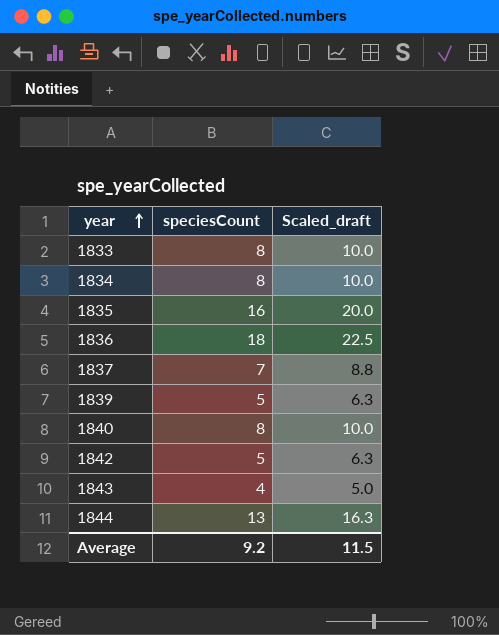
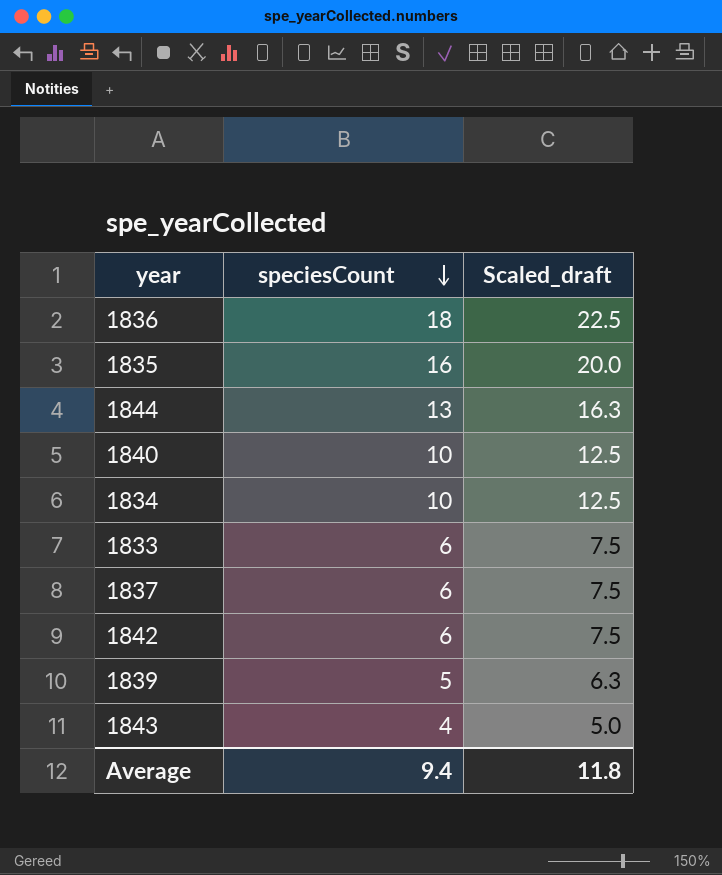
row order: year ascending -> speciesCount descending
1840 | speciesCount: 8 -> 10
1840 | Scaled_draft: 10.0 -> 12.5
1834 | speciesCount: 8 -> 10
1834 | Scaled_draft: 10.0 -> 12.5
1833 | speciesCount: 8 -> 6
1833 | Scaled_draft: 10.0 -> 7.5
1837 | speciesCount: 7 -> 6
1837 | Scaled_draft: 8.8 -> 7.5
1842 | speciesCount: 5 -> 6
1842 | Scaled_draft: 6.3 -> 7.5
Average | speciesCount: 9.2 -> 9.4
Average | Scaled_draft: 11.5 -> 11.8

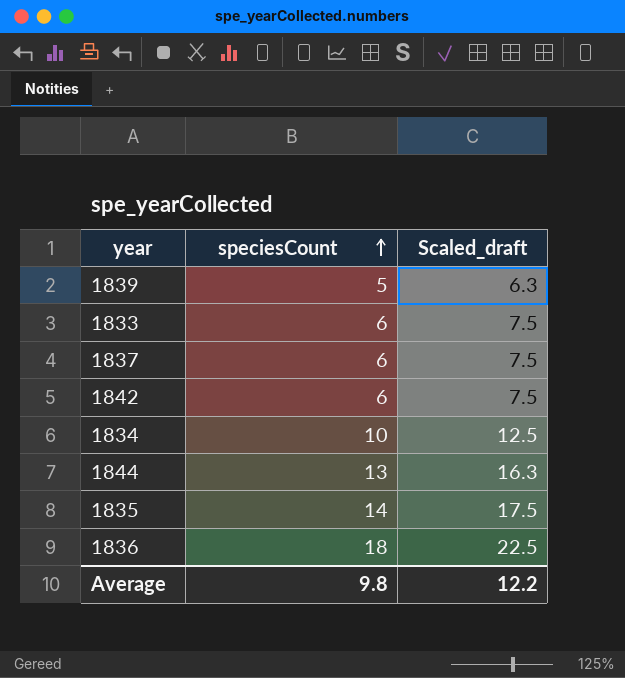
row order: speciesCount descending -> speciesCount ascending
row 1840: 10 | 12.5 -> none
row 1843: 4 | 5.0 -> none
1835 | speciesCount: 16 -> 14
1835 | Scaled_draft: 20.0 -> 17.5
Average | speciesCount: 9.4 -> 9.8
Average | Scaled_draft: 11.8 -> 12.2

